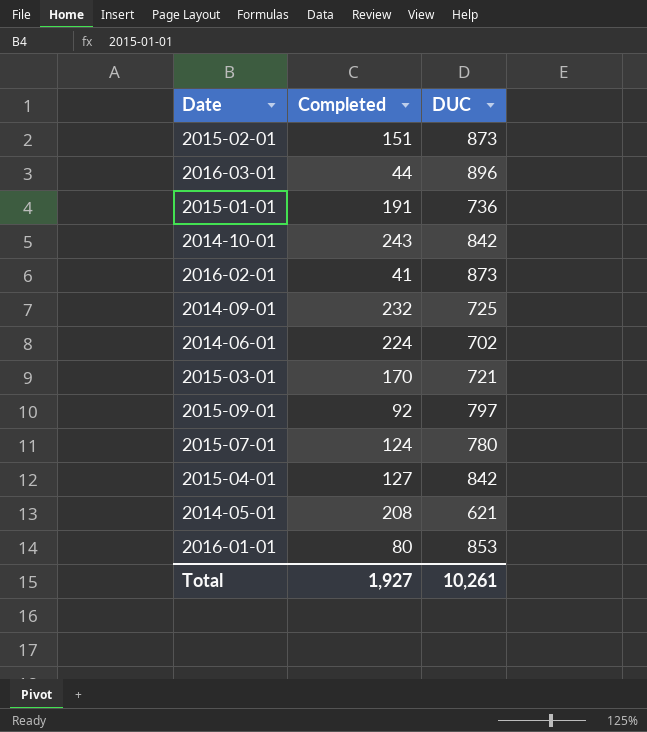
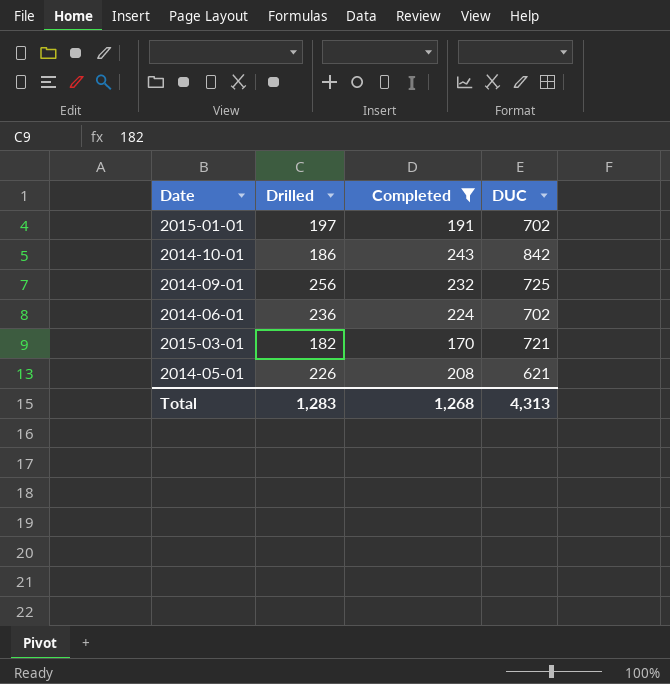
filter: none -> Completed >= 170
column Drilled | position: none -> 2
2015-01-01 | DUC: 736 -> 702
Total | Completed: 1,927 -> 1,268
Total | DUC: 10,261 -> 4,313

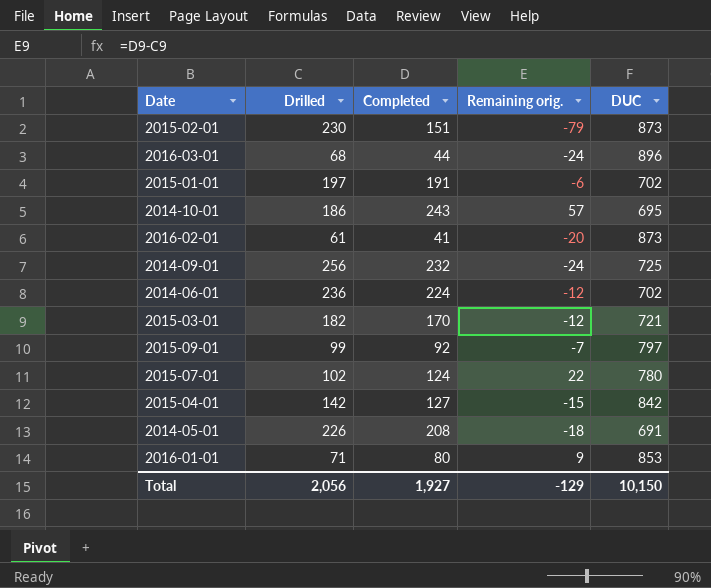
filter: Completed >= 170 -> none
column Remaining orig. | formula: none -> [Completed] - [Drilled]
2014-10-01 | DUC: 842 -> 695
2014-05-01 | DUC: 621 -> 691
Total | Drilled: 1,283 -> 2,056
Total | Completed: 1,268 -> 1,927
Total | DUC: 4,313 -> 10,150

